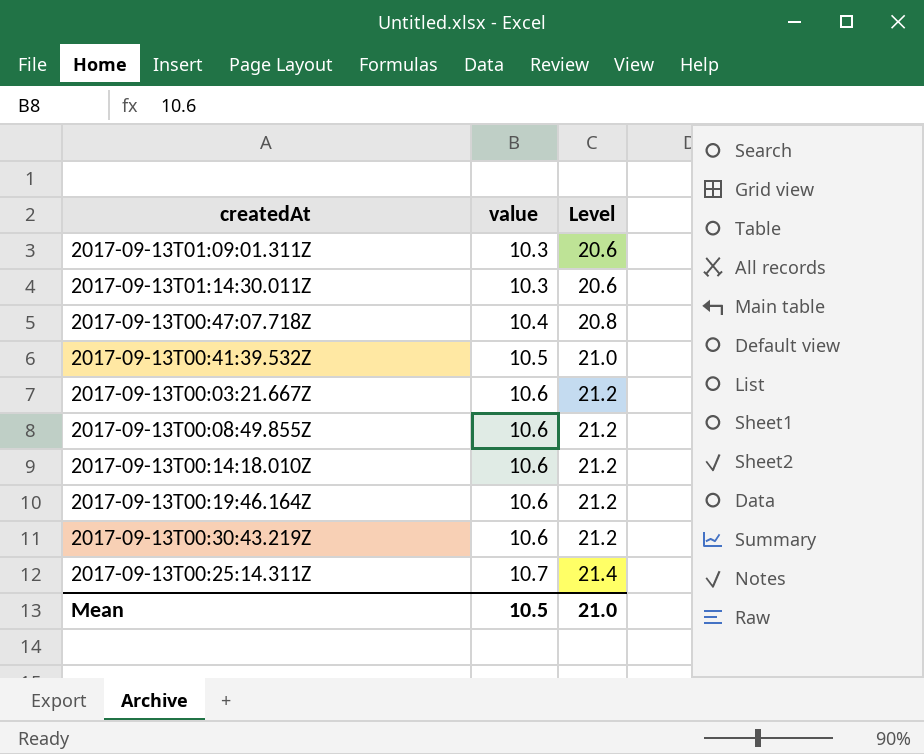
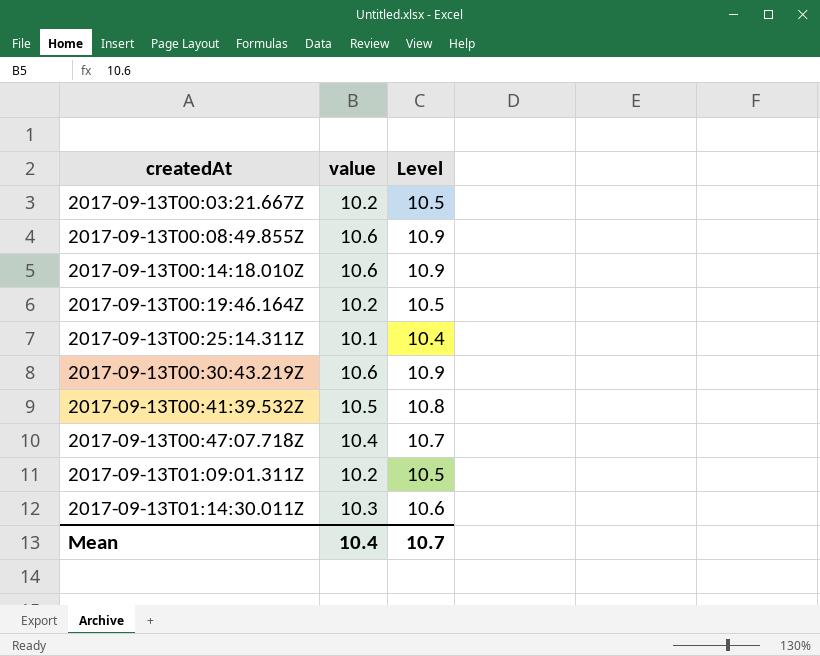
row order: value ascending -> createdAt ascending
column Level | formula: [value] * 2 -> [value] * 1.03
2017-09-13T00:03:21.667Z | value: 10.6 -> 10.2
2017-09-13T00:19:46.164Z | value: 10.6 -> 10.2
2017-09-13T00:25:14.311Z | value: 10.7 -> 10.1
2017-09-13T01:09:01.311Z | value: 10.3 -> 10.2
Mean | value: 10.5 -> 10.4
Mean | Level: 21.0 -> 10.7

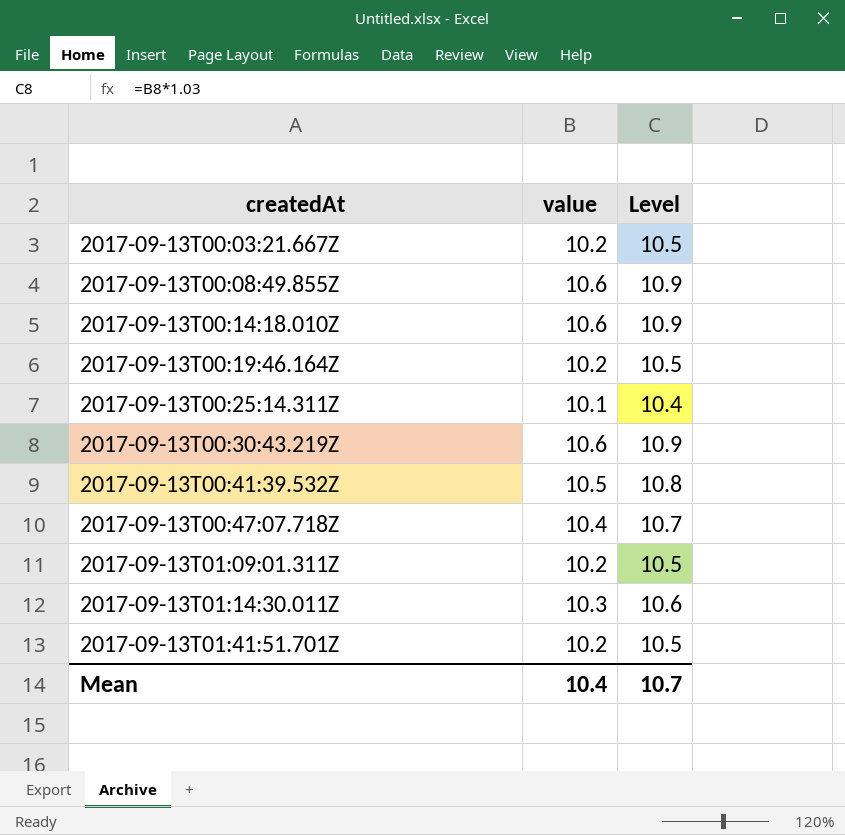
row 2017-09-13T01:41:51.701Z: none -> 10.2 | 10.5

